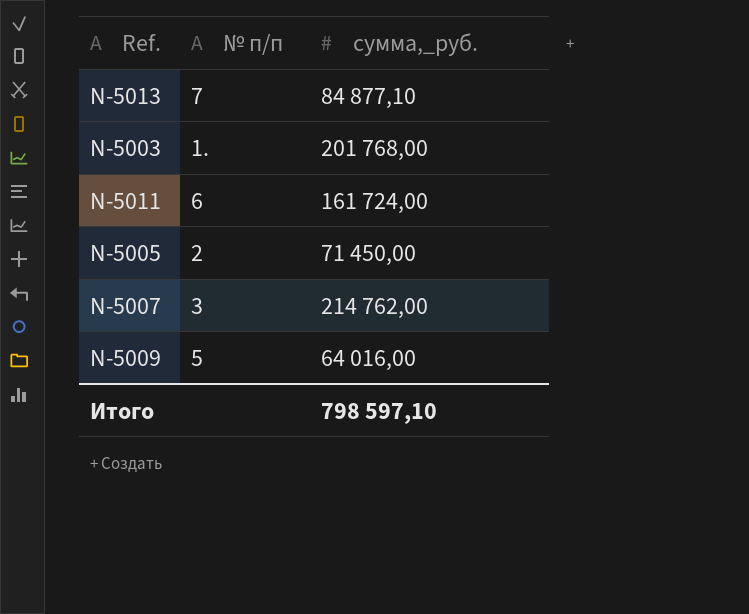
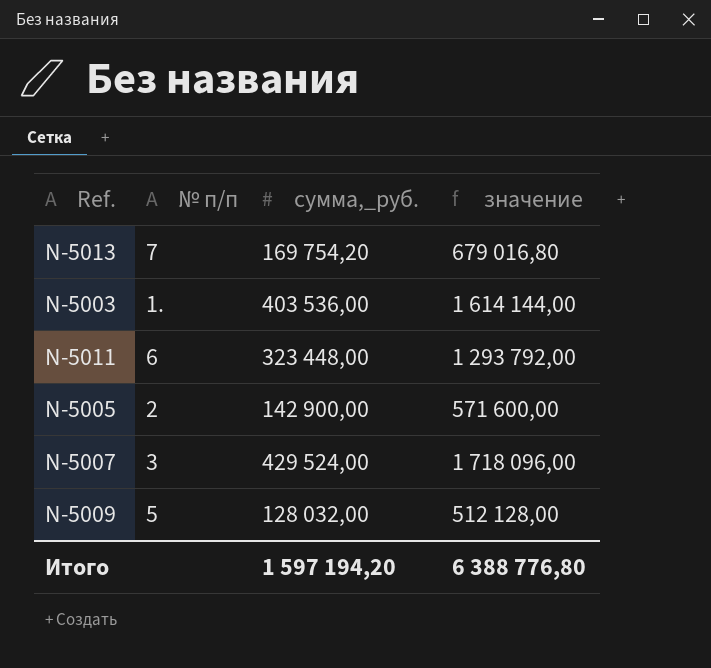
column значение | formula: none -> [сумма,_руб.] * 4
N-5013 | сумма,_руб.: 84 877,10 -> 169 754,20
N-5003 | сумма,_руб.: 201 768,00 -> 403 536,00
N-5011 | сумма,_руб.: 161 724,00 -> 323 448,00
N-5005 | сумма,_руб.: 71 450,00 -> 142 900,00
N-5007 | сумма,_руб.: 214 762,00 -> 429 524,00
N-5009 | сумма,_руб.: 64 016,00 -> 128 032,00
Итого | сумма,_руб.: 798 597,10 -> 1 597 194,20

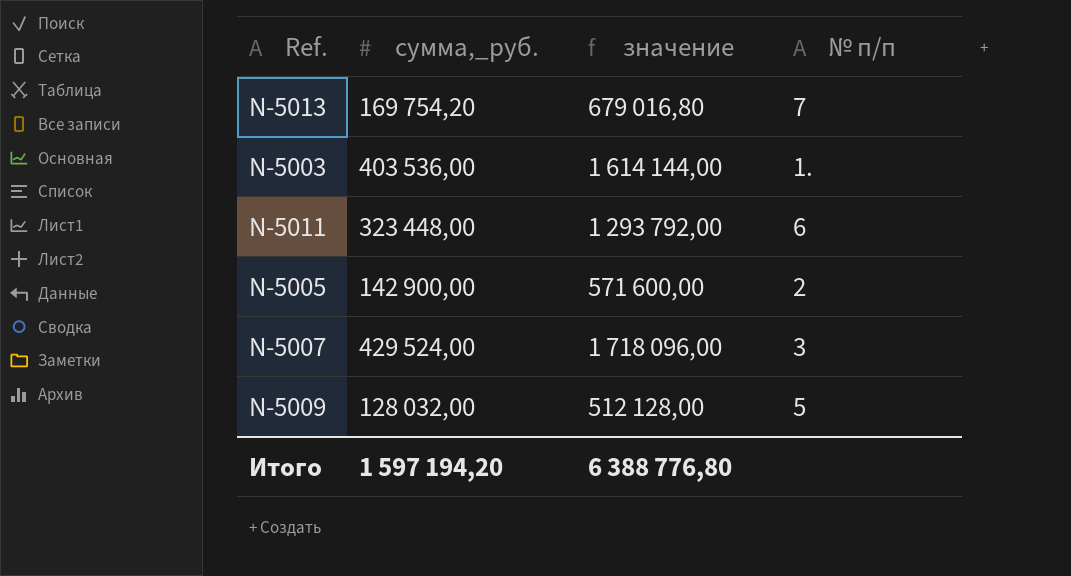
column № п/п | position: 2 -> 4

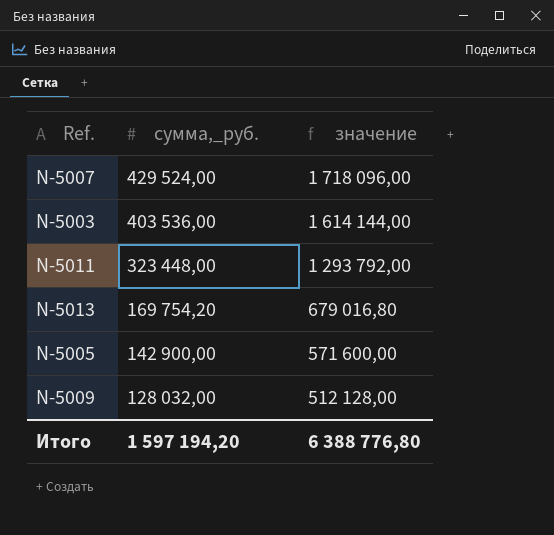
row order: none -> сумма,_руб. descending
column № п/п | position: 4 -> none

